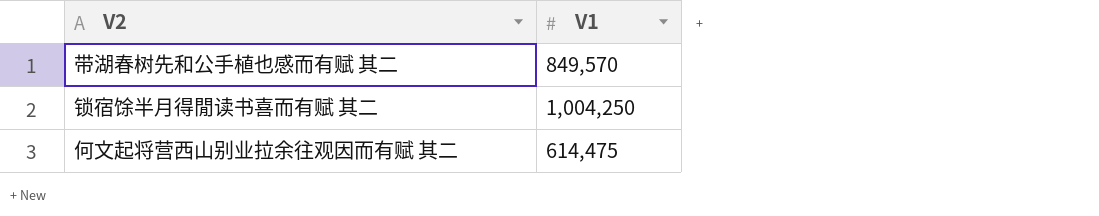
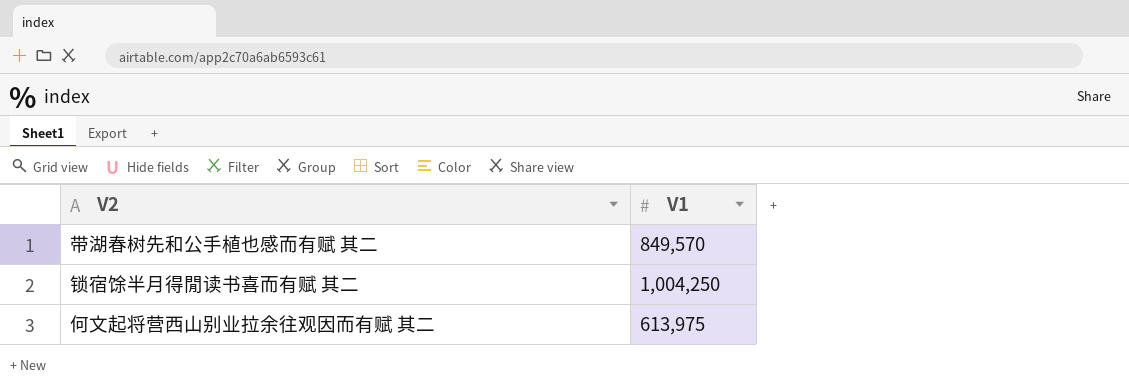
何文起将营西山别业拉余往观因而有赋 其二 | V1: 614,475 -> 613,975

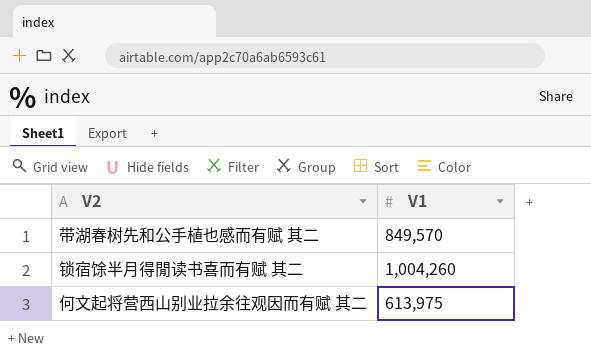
锁宿馀半月得閒读书喜而有赋 其二 | V1: 1,004,250 -> 1,004,260

